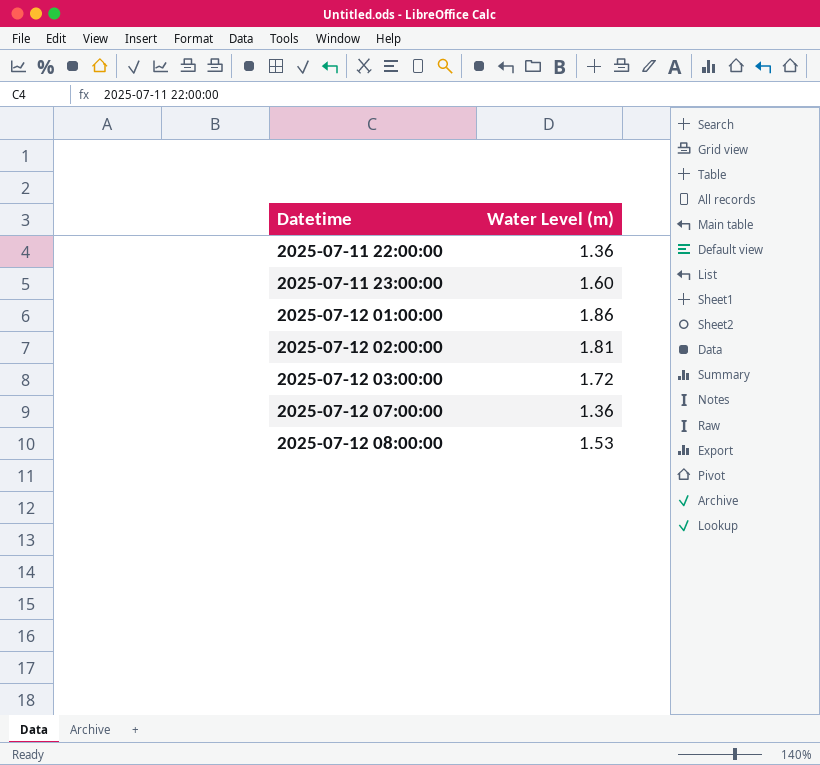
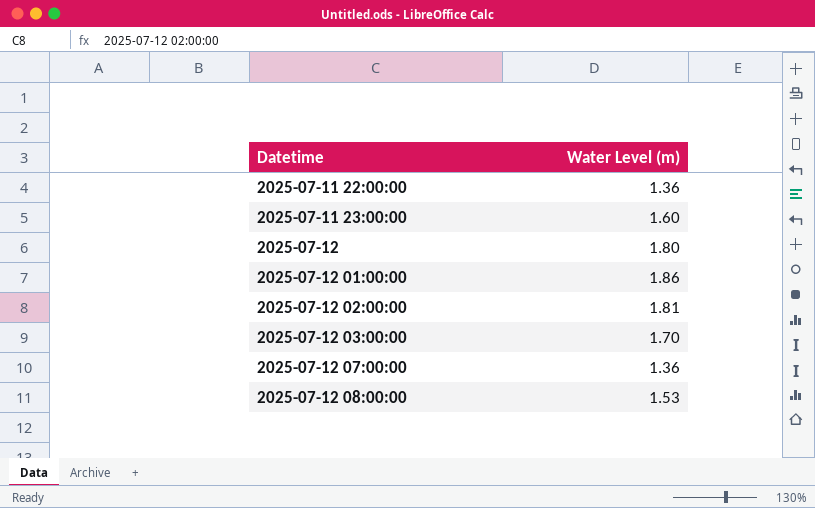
row 2025-07-12: none -> 1.80
2025-07-12 03:00:00 | Water Level (m): 1.72 -> 1.70

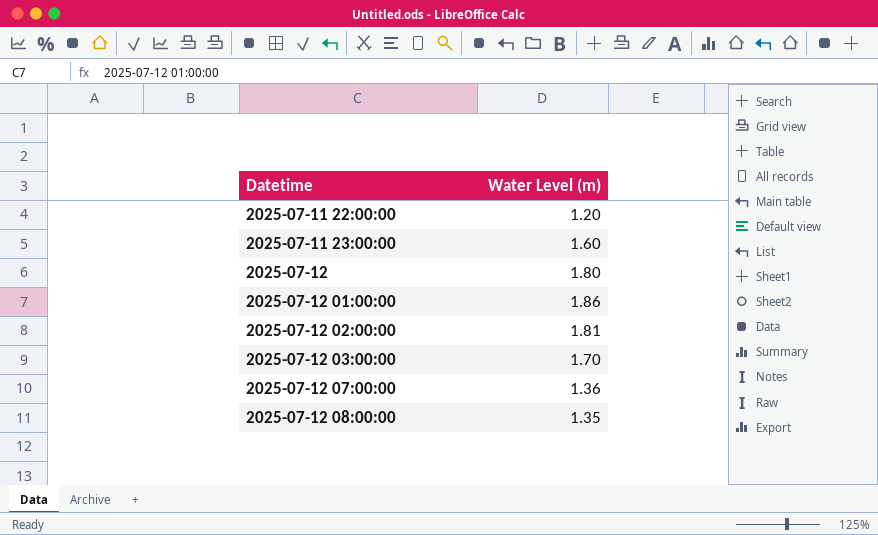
2025-07-11 22:00:00 | Water Level (m): 1.36 -> 1.20
2025-07-12 08:00:00 | Water Level (m): 1.53 -> 1.35

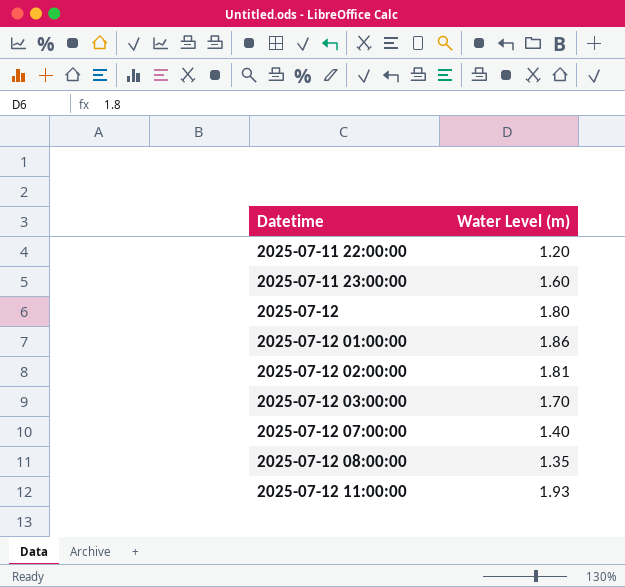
2025-07-12 07:00:00 | Water Level (m): 1.36 -> 1.40
row 2025-07-12 11:00:00: none -> 1.93

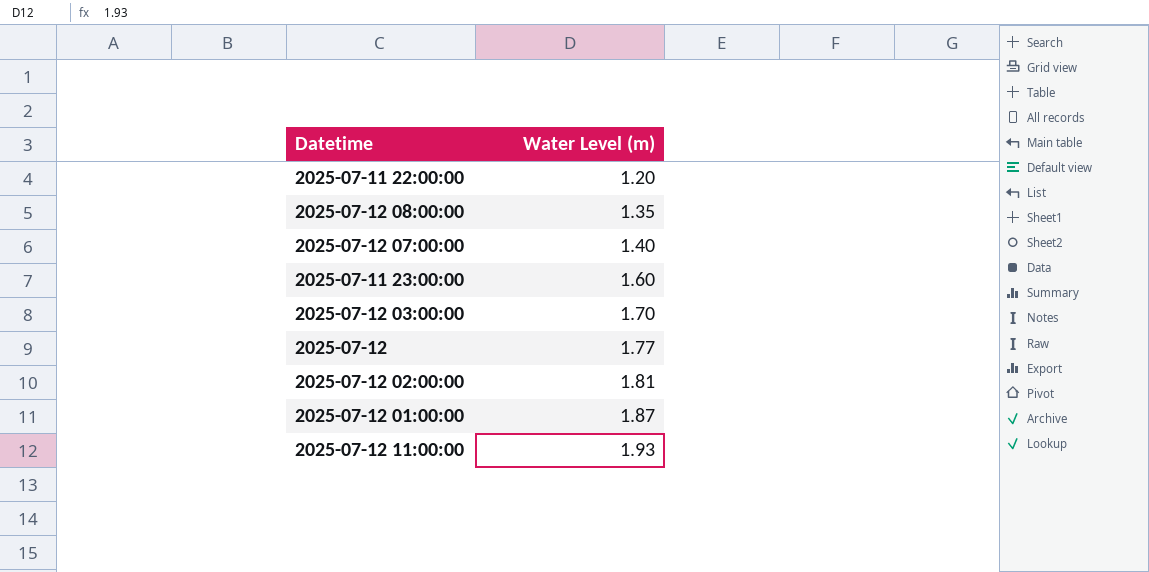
row order: Datetime ascending -> Water Level (m) ascending
2025-07-12 | Water Level (m): 1.80 -> 1.77
2025-07-12 01:00:00 | Water Level (m): 1.86 -> 1.87

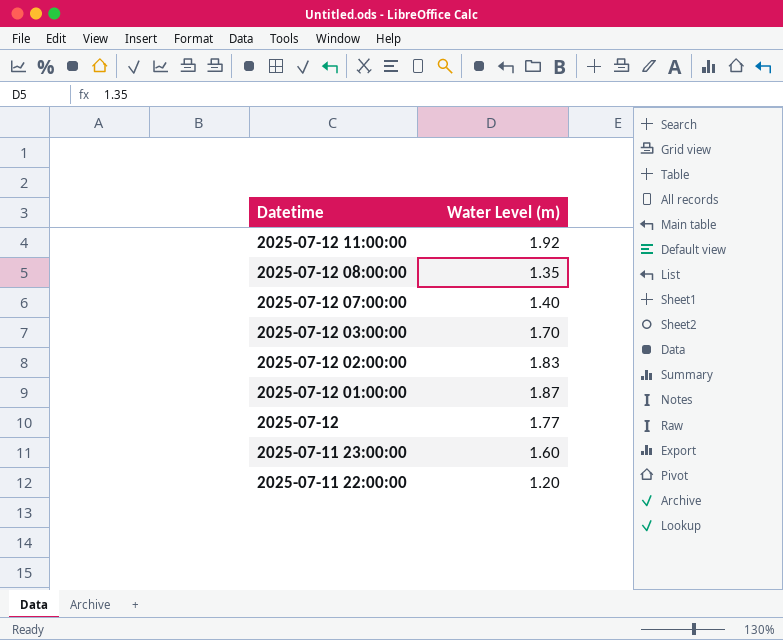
row order: Water Level (m) ascending -> Datetime descending
2025-07-12 11:00:00 | Water Level (m): 1.93 -> 1.92
2025-07-12 02:00:00 | Water Level (m): 1.81 -> 1.83

